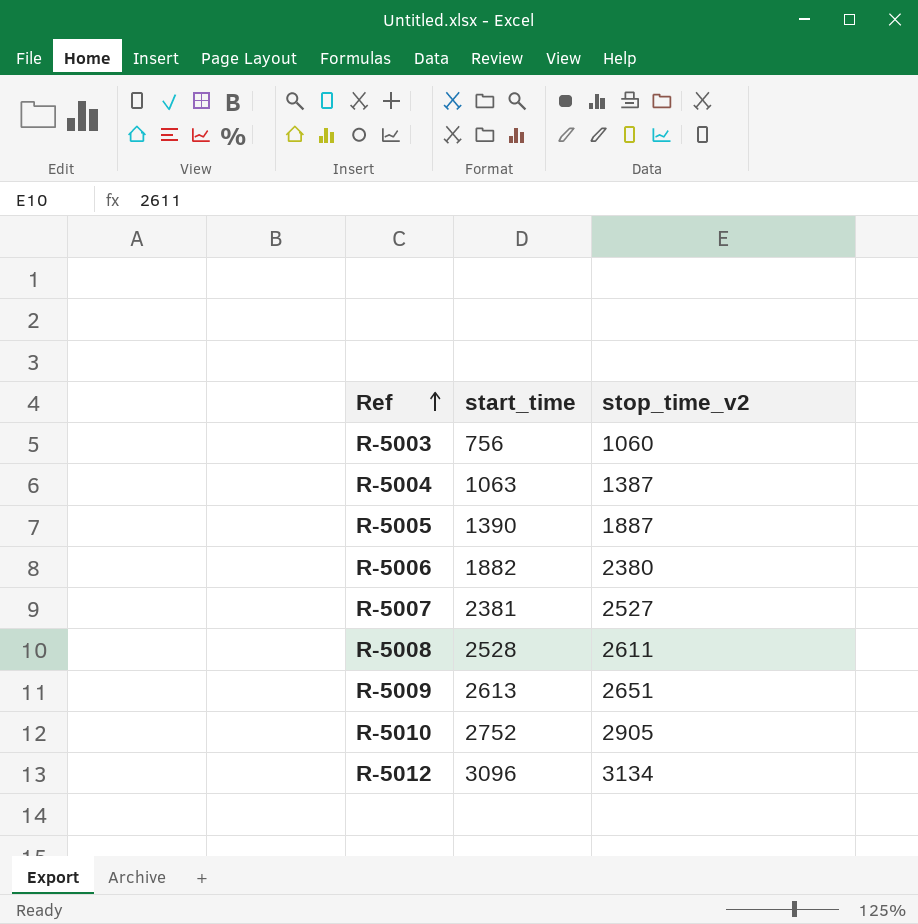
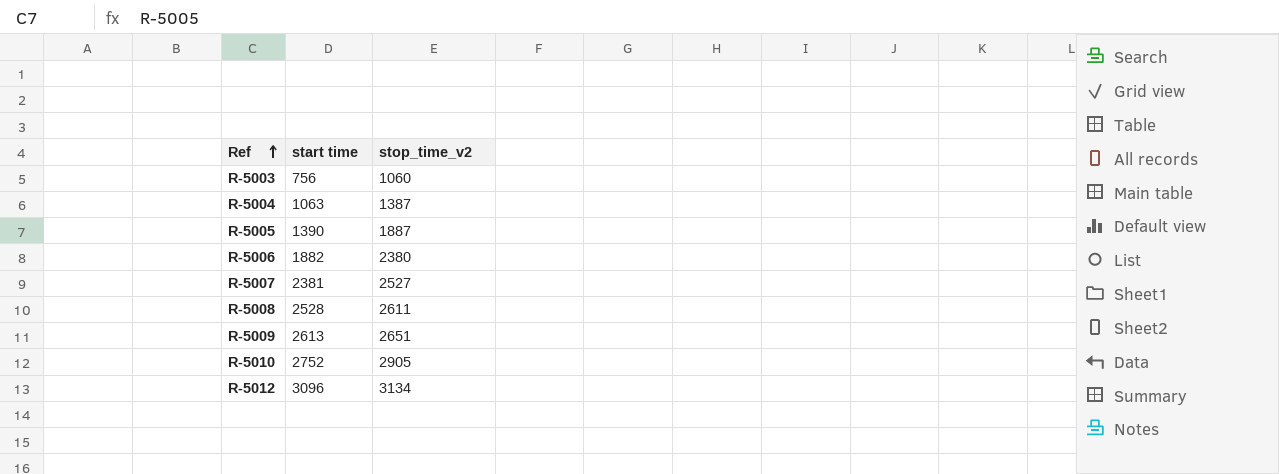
column name: start_time -> start time

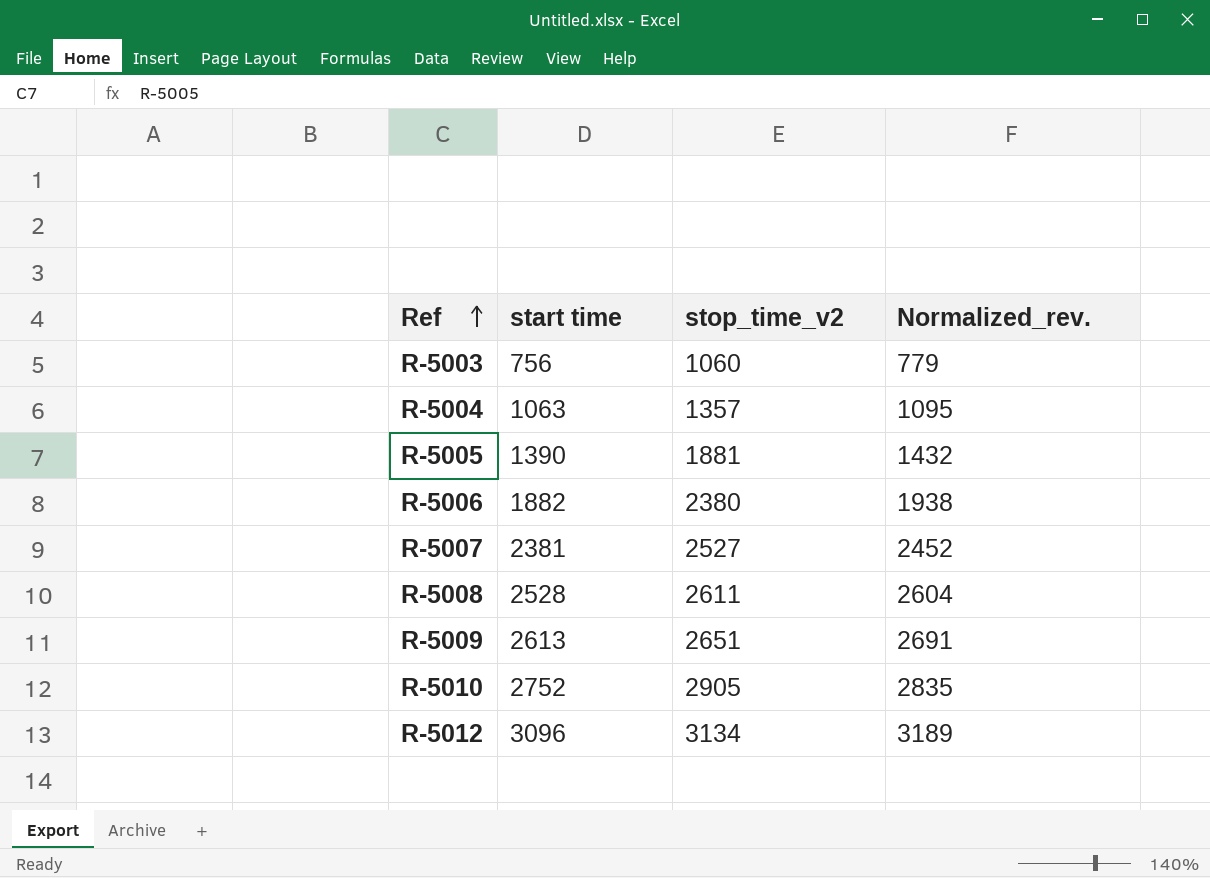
column Normalized_rev. | formula: none -> [start time] * 1.03
R-5004 | stop_time_v2: 1387 -> 1357
R-5005 | stop_time_v2: 1887 -> 1881

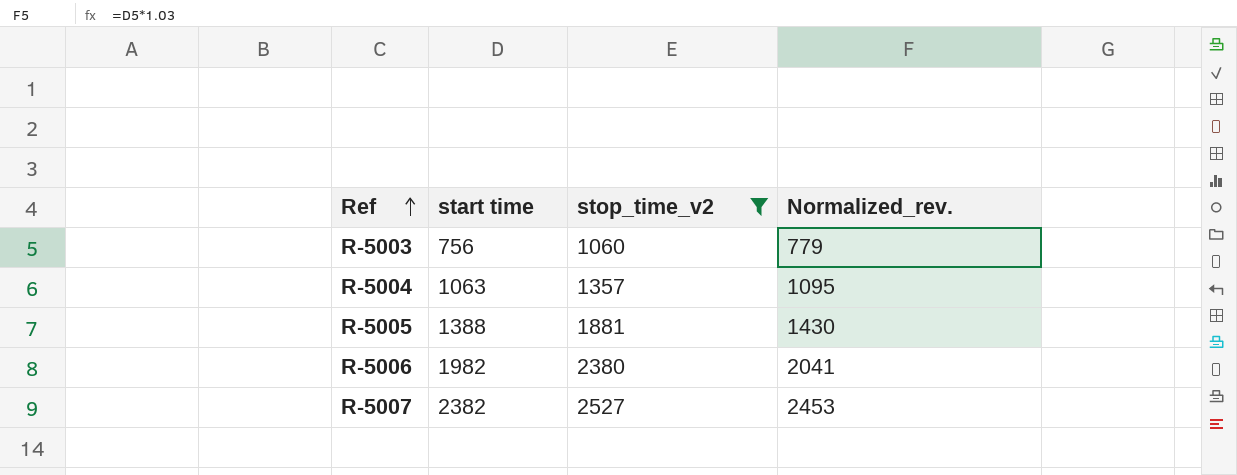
filter: none -> stop_time_v2 <= 2527
R-5005 | start time: 1390 -> 1388
R-5005 | Normalized_rev.: 1432 -> 1430
R-5006 | start time: 1882 -> 1982
R-5006 | Normalized_rev.: 1938 -> 2041
R-5007 | start time: 2381 -> 2382
R-5007 | Normalized_rev.: 2452 -> 2453

